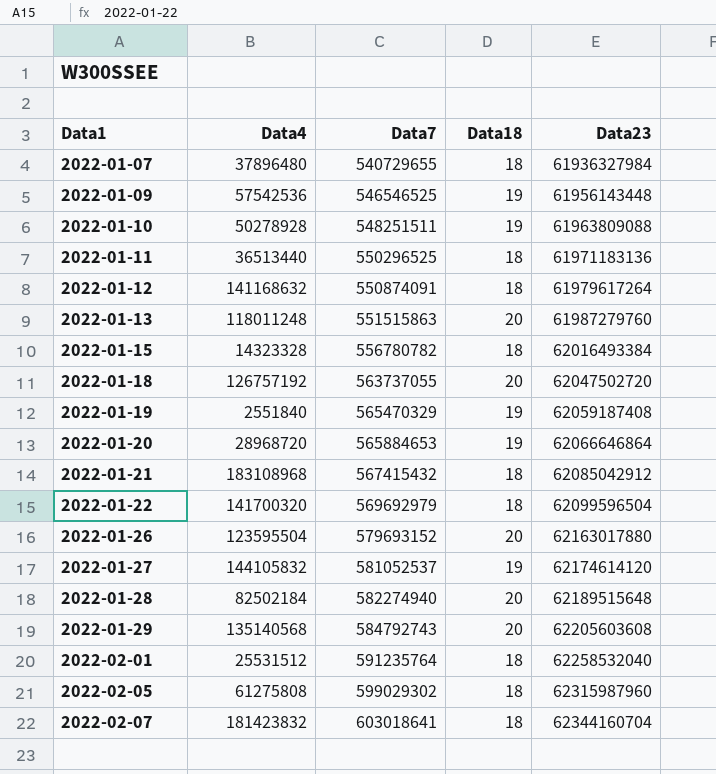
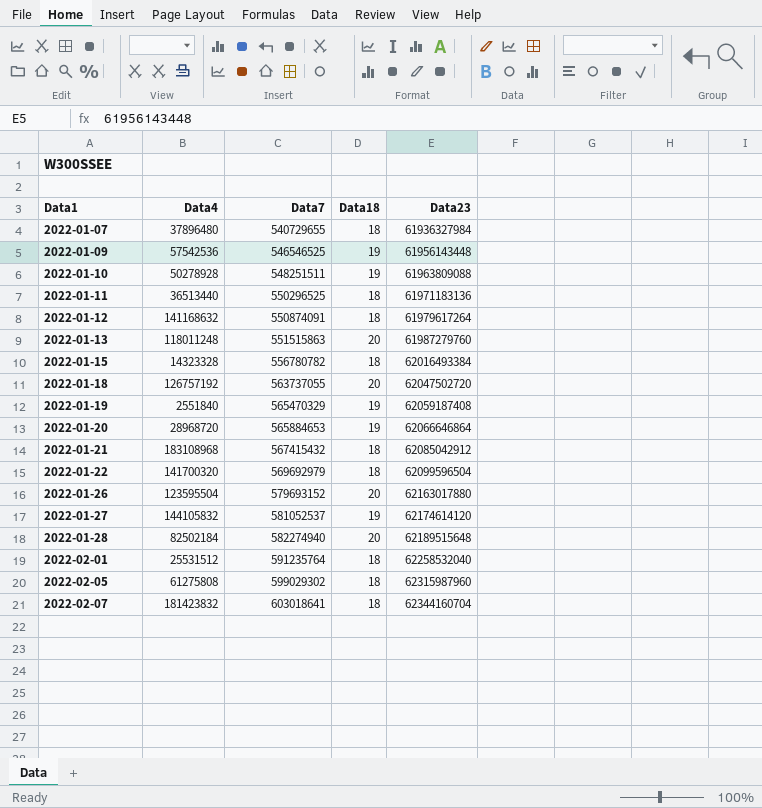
row 2022-01-29: 135140568 | 584792743 | 20 | 62205603608 -> none

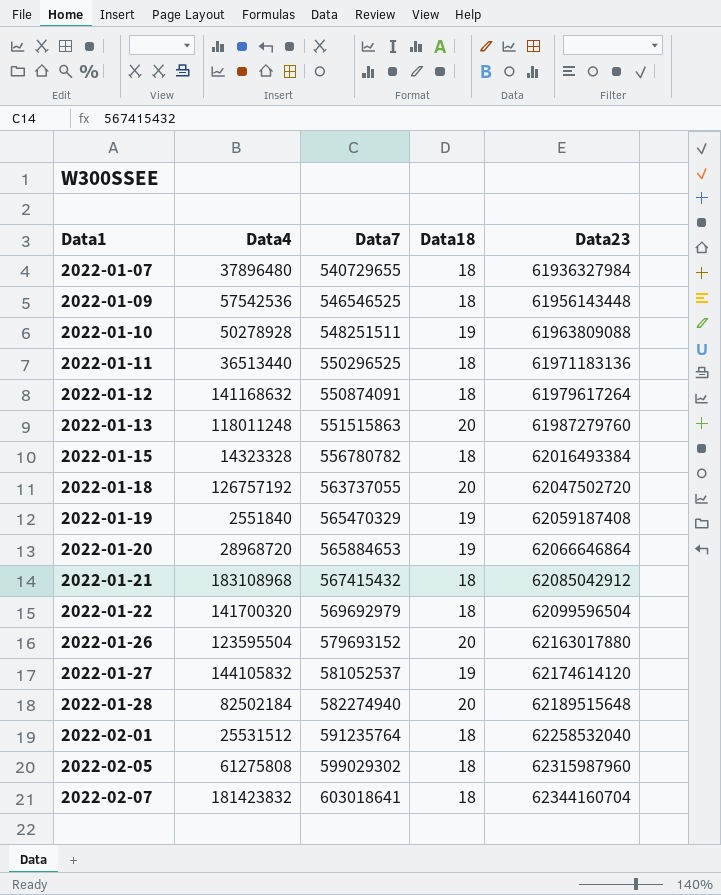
2022-01-09 | Data18: 19 -> 18

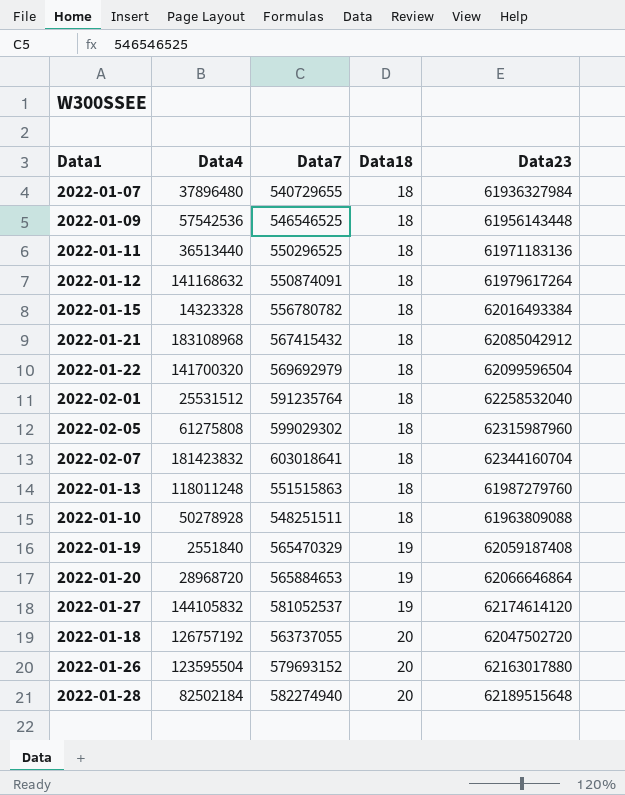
row order: Data1 ascending -> Data18 ascending
2022-01-13 | Data18: 20 -> 18
2022-01-10 | Data18: 19 -> 18

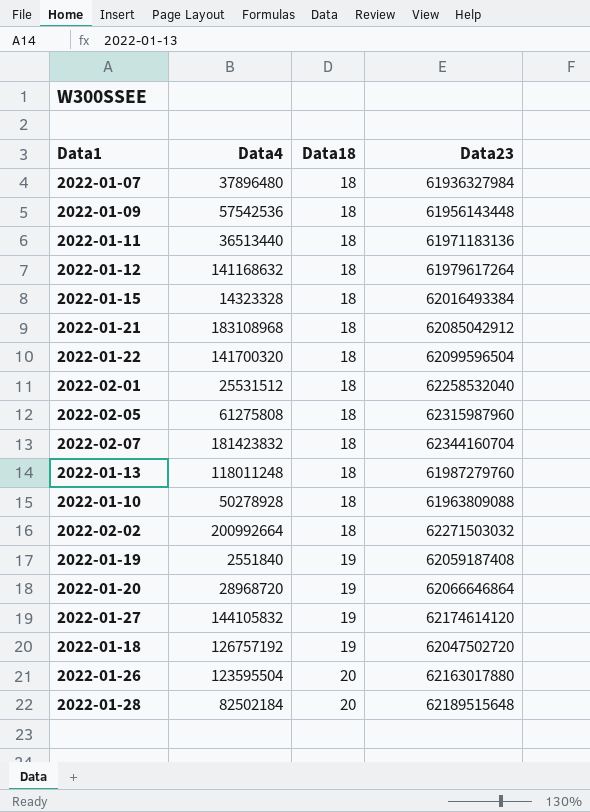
column Data7 | position: 3 -> none
row 2022-02-02: none -> 200992664 | 18 | 62271503032
2022-01-18 | Data18: 20 -> 19

